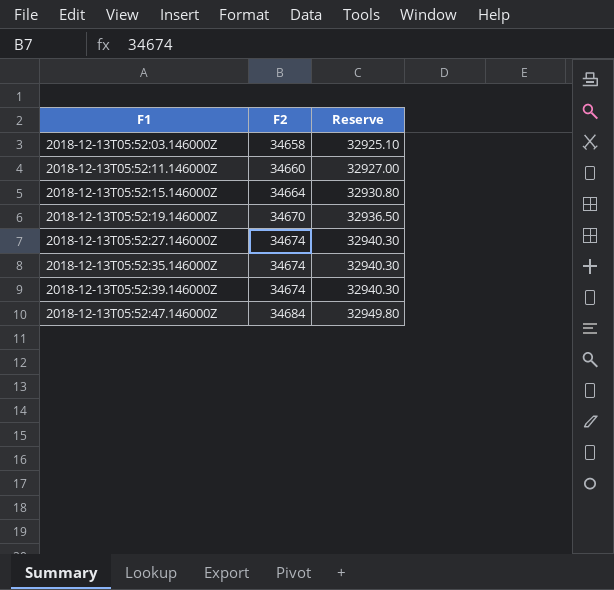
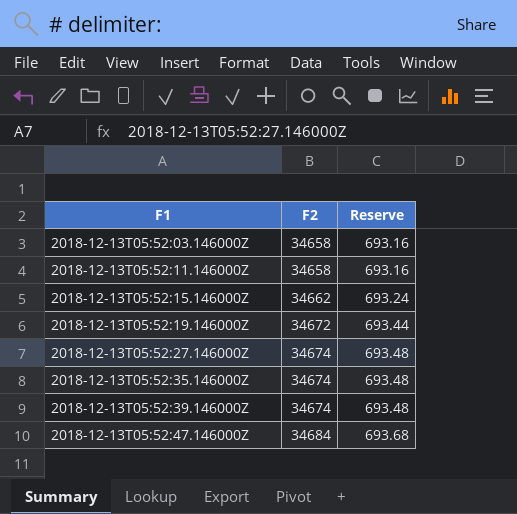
column Reserve | formula: [F2] * 0.95 -> [F2] * 0.02
2018-12-13T05:52:11.146000Z | F2: 34660 -> 34658
2018-12-13T05:52:15.146000Z | F2: 34664 -> 34662
2018-12-13T05:52:19.146000Z | F2: 34670 -> 34672

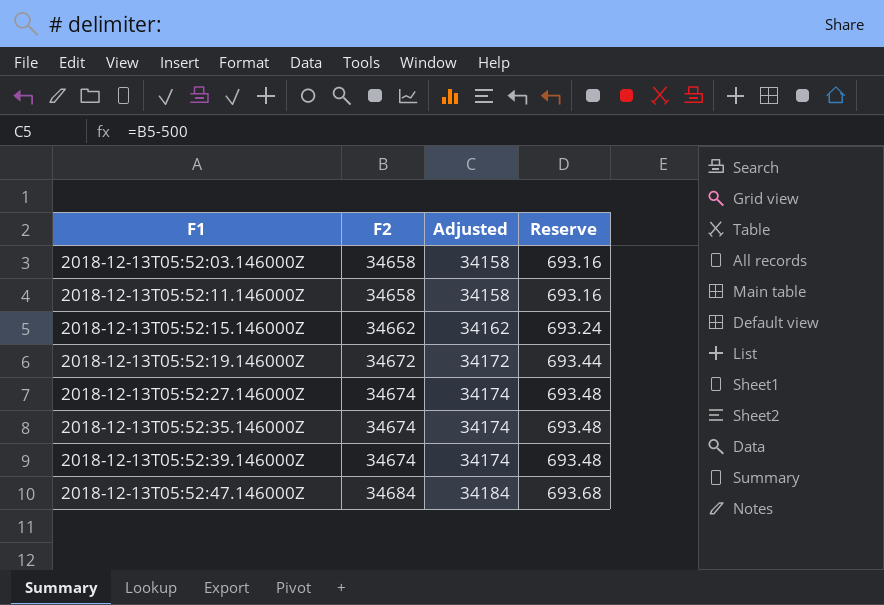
column Adjusted | formula: none -> [F2] - 500

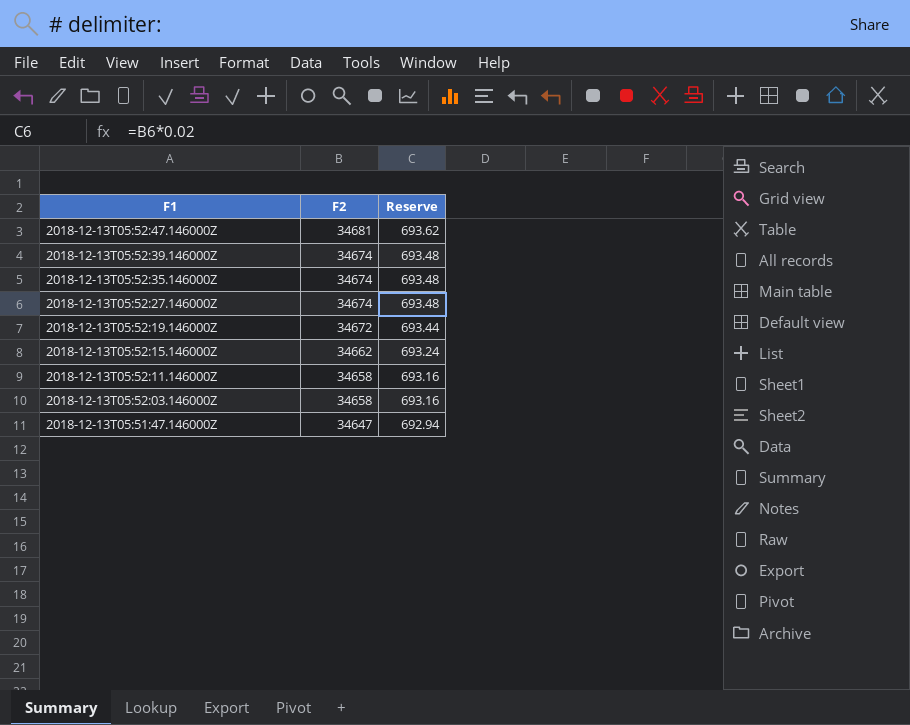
row order: F1 ascending -> F1 descending
column Adjusted | formula: [F2] - 500 -> none
2018-12-13T05:52:47.146000Z | F2: 34684 -> 34681
2018-12-13T05:52:47.146000Z | Reserve: 693.68 -> 693.62
row 2018-12-13T05:51:47.146000Z: none -> 34647 | 692.94

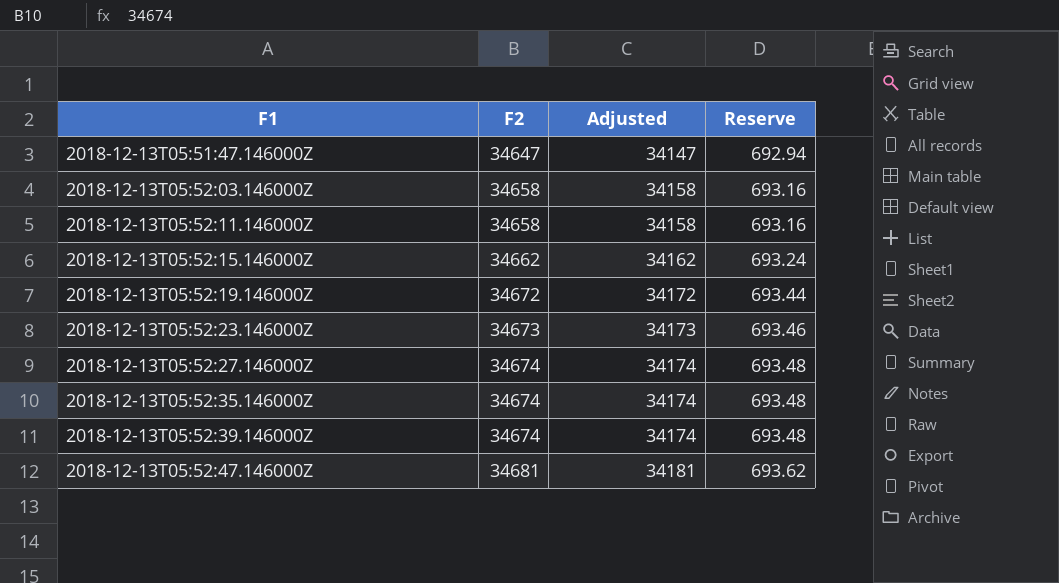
row order: F1 descending -> F1 ascending
column Adjusted | formula: none -> [F2] - 500
row 2018-12-13T05:52:23.146000Z: none -> 34673 | 34173 | 693.46

